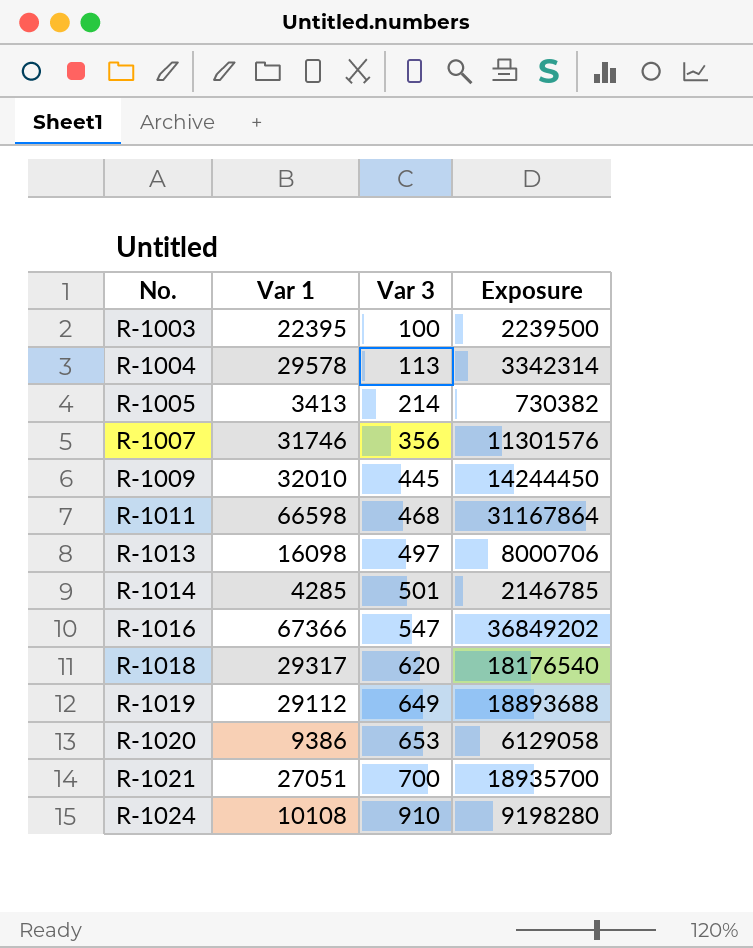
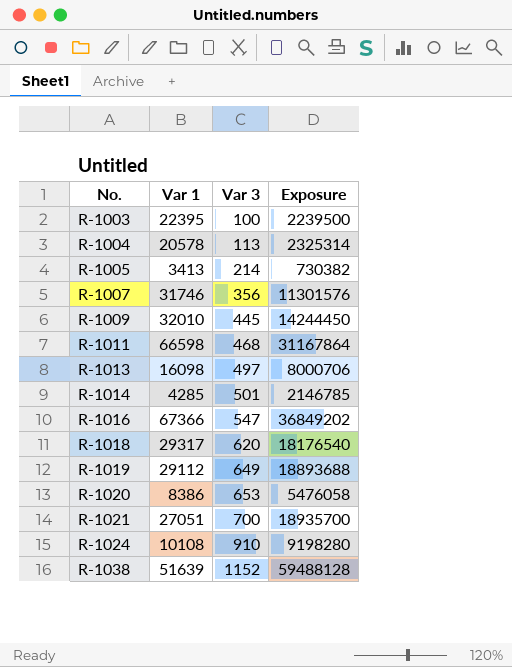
R-1004 | Var 1: 29578 -> 20578
R-1004 | Exposure: 3342314 -> 2325314
R-1020 | Var 1: 9386 -> 8386
R-1020 | Exposure: 6129058 -> 5476058
row R-1038: none -> 51639 | 1152 | 59488128

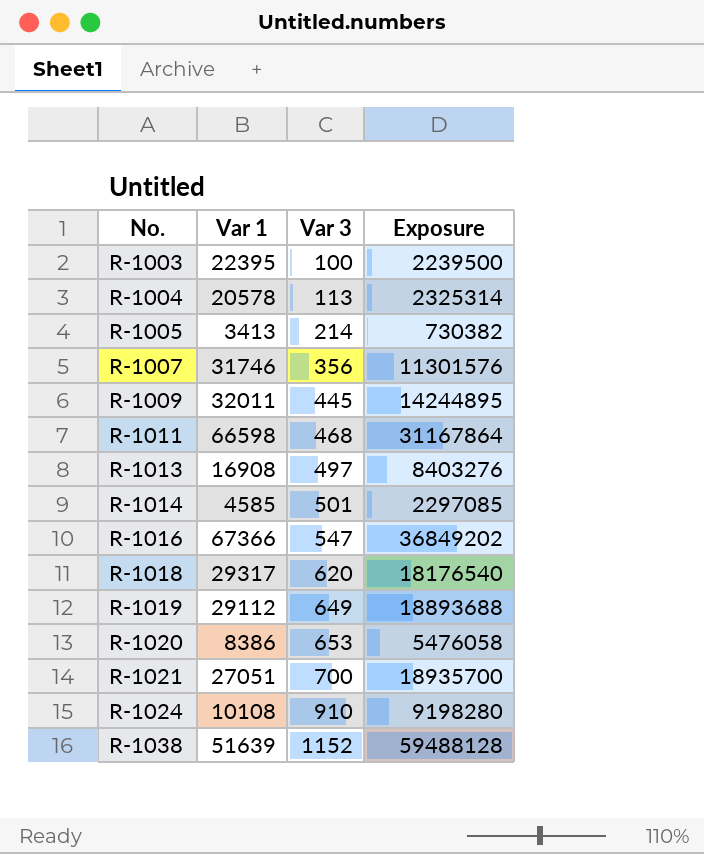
R-1009 | Var 1: 32010 -> 32011
R-1009 | Exposure: 14244450 -> 14244895
R-1013 | Var 1: 16098 -> 16908
R-1013 | Exposure: 8000706 -> 8403276
R-1014 | Var 1: 4285 -> 4585
R-1014 | Exposure: 2146785 -> 2297085

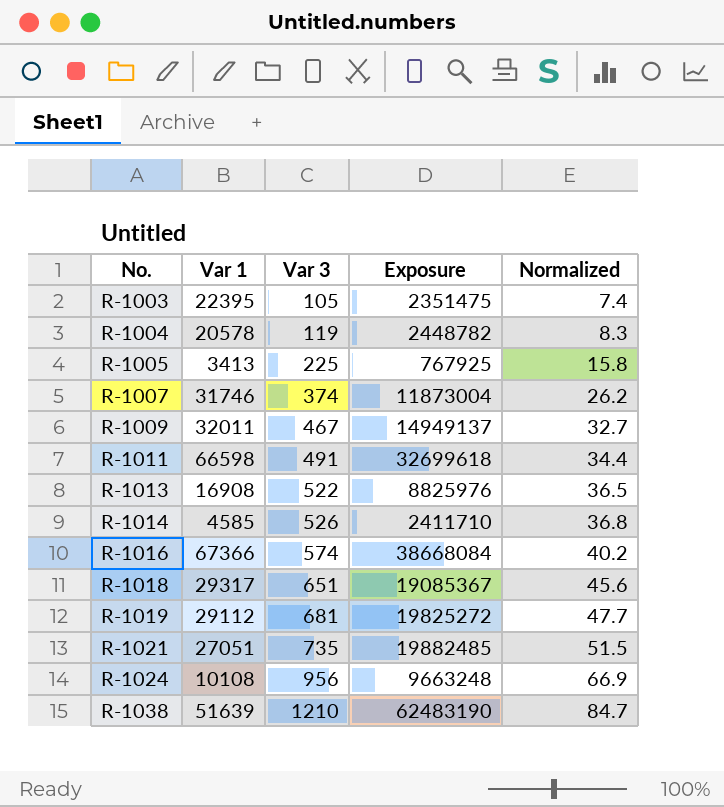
column Normalized | formula: none -> [Var 3] * 0.07
row R-1020: 8386 | 653 | 5476058 -> none
R-1003 | Var 3: 100 -> 105
R-1003 | Exposure: 2239500 -> 2351475
R-1004 | Var 3: 113 -> 119
R-1004 | Exposure: 2325314 -> 2448782
R-1005 | Var 3: 214 -> 225
R-1005 | Exposure: 730382 -> 767925
R-1007 | Var 3: 356 -> 374
R-1007 | Exposure: 11301576 -> 11873004
R-1009 | Var 3: 445 -> 467
R-1009 | Exposure: 14244895 -> 14949137
R-1011 | Var 3: 468 -> 491
R-1011 | Exposure: 31167864 -> 32699618
R-1013 | Var 3: 497 -> 522
R-1013 | Exposure: 8403276 -> 8825976
R-1014 | Var 3: 501 -> 526
R-1014 | Exposure: 2297085 -> 2411710
R-1016 | Var 3: 547 -> 574
R-1016 | Exposure: 36849202 -> 38668084
R-1018 | Var 3: 620 -> 651
R-1018 | Exposure: 18176540 -> 19085367
R-1019 | Var 3: 649 -> 681
R-1019 | Exposure: 18893688 -> 19825272
R-1021 | Var 3: 700 -> 735
R-1021 | Exposure: 18935700 -> 19882485
R-1024 | Var 3: 910 -> 956
R-1024 | Exposure: 9198280 -> 9663248
R-1038 | Var 3: 1152 -> 1210
R-1038 | Exposure: 59488128 -> 62483190

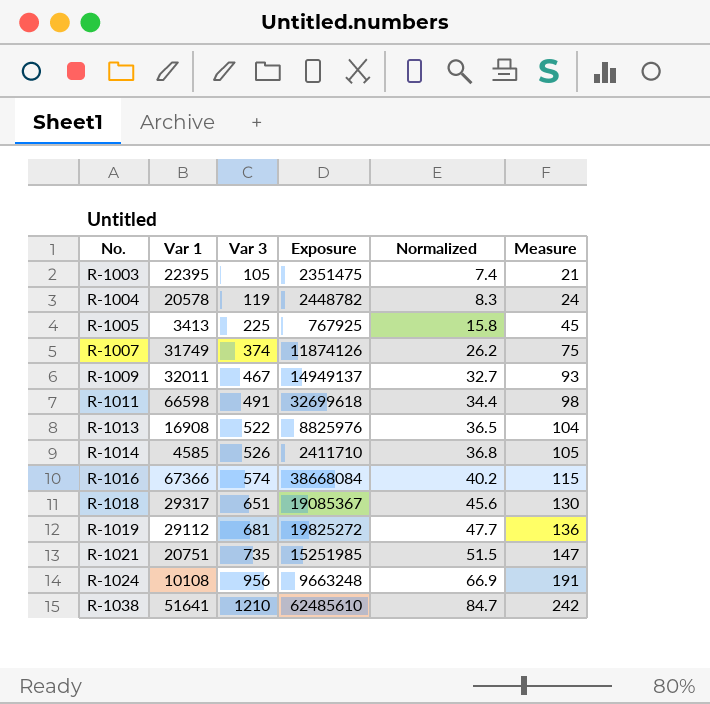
column Measure | formula: none -> [Var 3] * 0.2
R-1007 | Var 1: 31746 -> 31749
R-1007 | Exposure: 11873004 -> 11874126
R-1021 | Var 1: 27051 -> 20751
R-1021 | Exposure: 19882485 -> 15251985
R-1038 | Var 1: 51639 -> 51641
R-1038 | Exposure: 62483190 -> 62485610

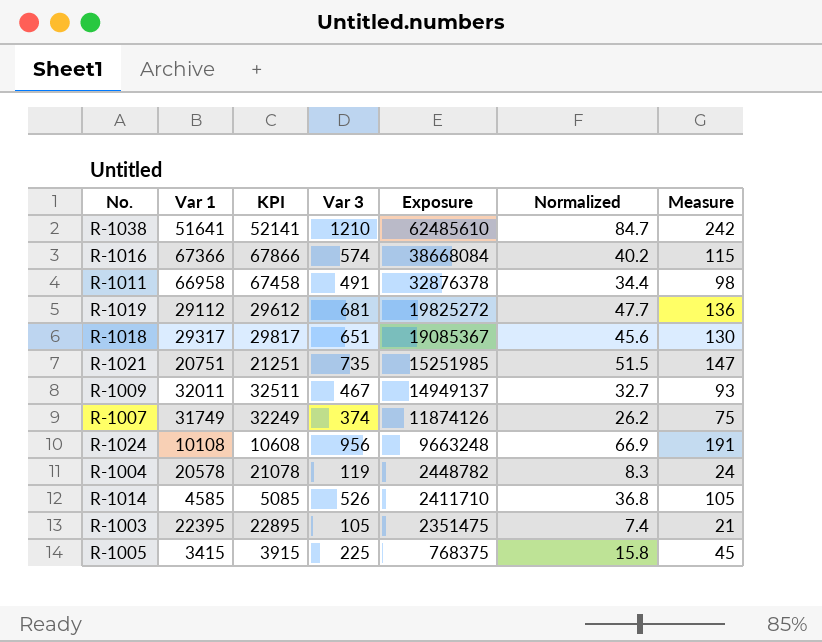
row order: No. ascending -> Exposure descending
column KPI | formula: none -> [Var 1] + 500
row R-1013: 16908 | 522 | 8825976 | 36.5 | 104 -> none
R-1011 | Var 1: 66598 -> 66958
R-1011 | Exposure: 32699618 -> 32876378
R-1005 | Var 1: 3413 -> 3415
R-1005 | Exposure: 767925 -> 768375

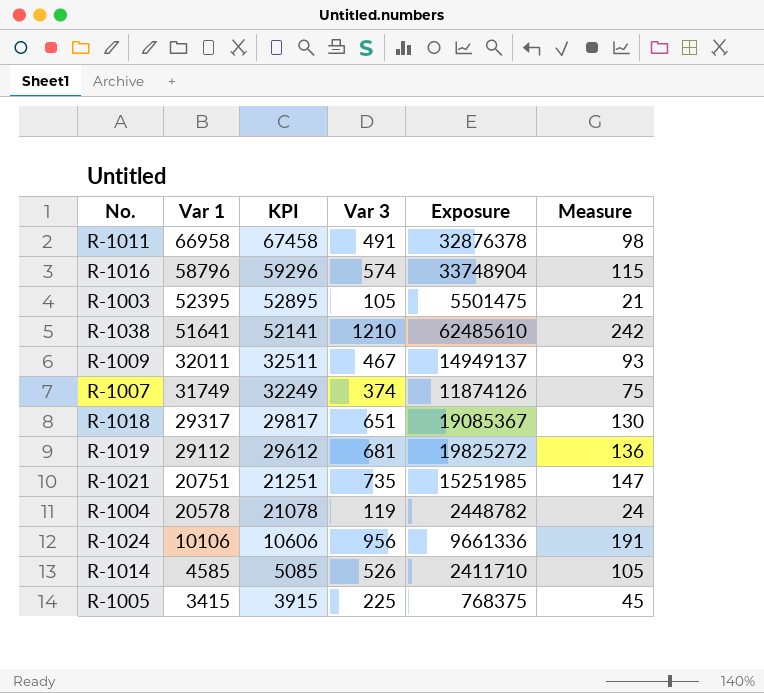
row order: Exposure descending -> Var 1 descending
column Normalized | formula: [Var 3] * 0.07 -> none
R-1016 | Var 1: 67366 -> 58796
R-1016 | KPI: 67866 -> 59296
R-1016 | Exposure: 38668084 -> 33748904
R-1003 | Var 1: 22395 -> 52395
R-1003 | KPI: 22895 -> 52895
R-1003 | Exposure: 2351475 -> 5501475
R-1024 | Var 1: 10108 -> 10106
R-1024 | KPI: 10608 -> 10606
R-1024 | Exposure: 9663248 -> 9661336

